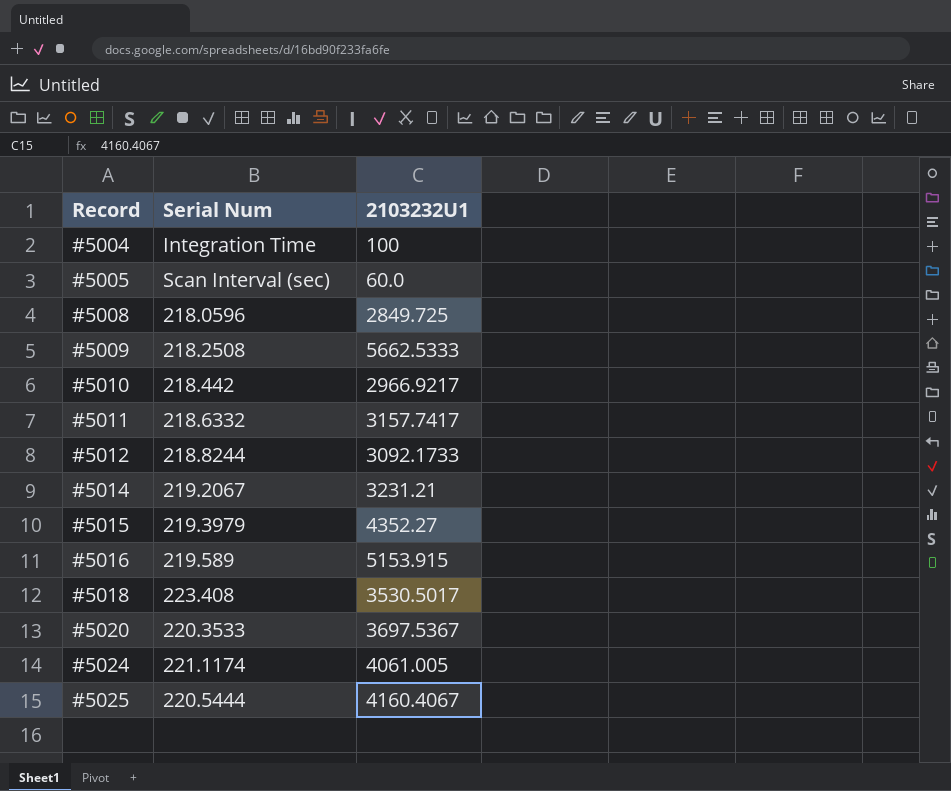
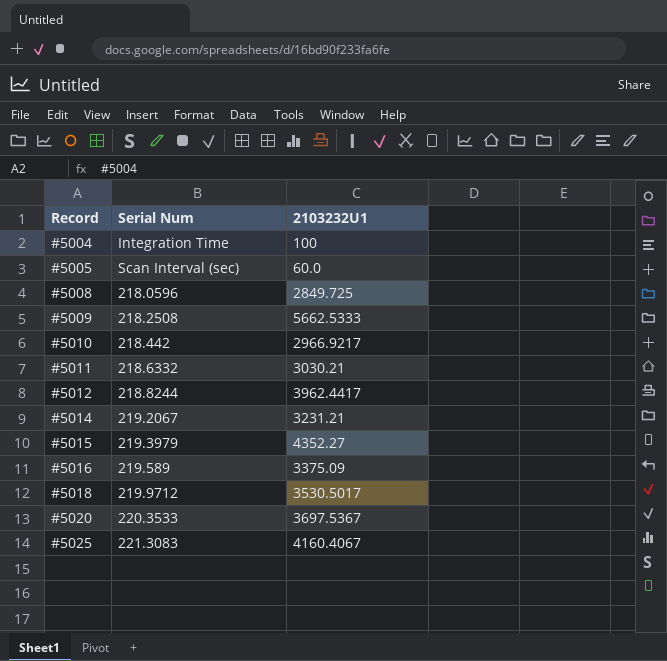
row #5024: 221.1174 | 4061.005 -> none
#5011 | 2103232U1: 3157.7417 -> 3030.21
#5012 | 2103232U1: 3092.1733 -> 3962.4417
#5016 | 2103232U1: 5153.915 -> 3375.09
#5018 | Serial Num: 223.408 -> 219.9712
#5025 | Serial Num: 220.5444 -> 221.3083

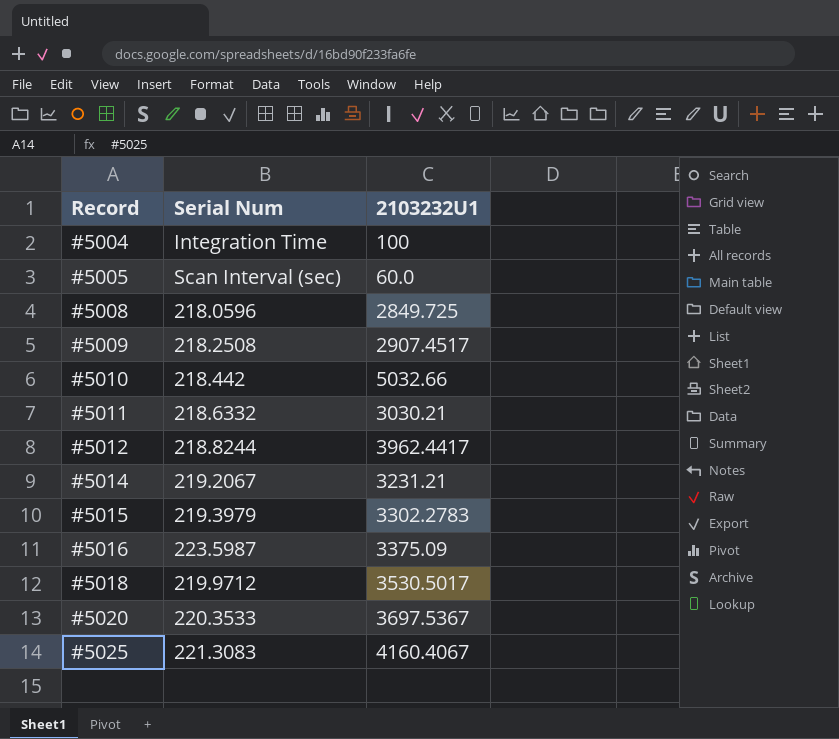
#5009 | 2103232U1: 5662.5333 -> 2907.4517
#5010 | 2103232U1: 2966.9217 -> 5032.66
#5015 | 2103232U1: 4352.27 -> 3302.2783
#5016 | Serial Num: 219.589 -> 223.5987

